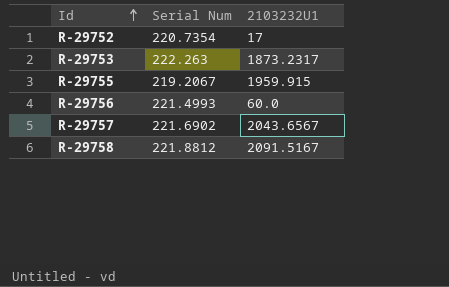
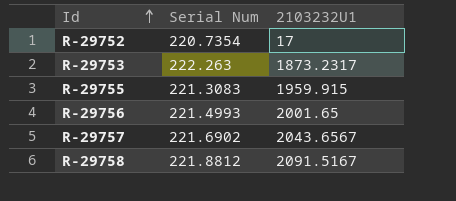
R-29755 | Serial Num: 219.2067 -> 221.3083
R-29756 | 2103232U1: 60.0 -> 2001.65

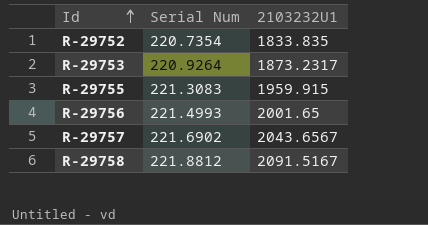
R-29752 | 2103232U1: 17 -> 1833.835
R-29753 | Serial Num: 222.263 -> 220.9264

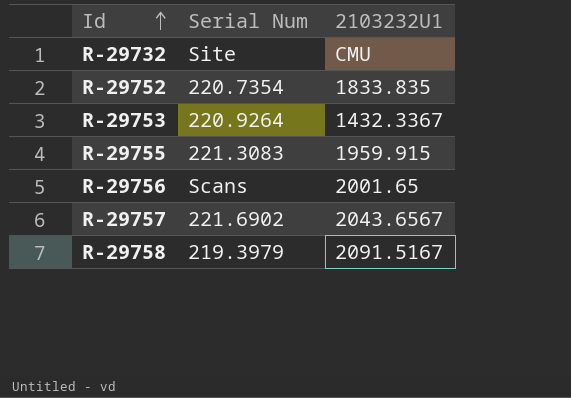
row R-29732: none -> Site | CMU
R-29753 | 2103232U1: 1873.2317 -> 1432.3367
R-29756 | Serial Num: 221.4993 -> Scans
R-29758 | Serial Num: 221.8812 -> 219.3979

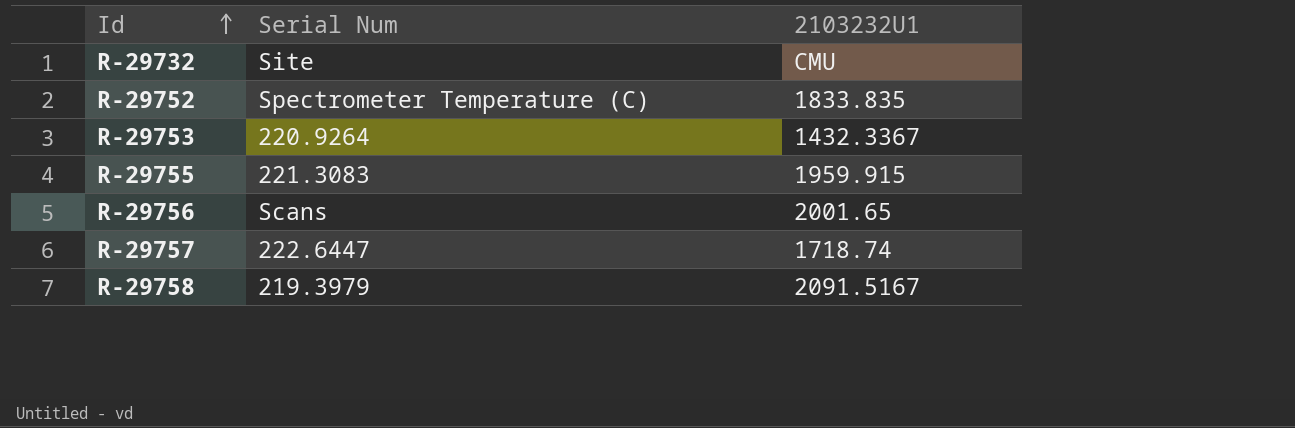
R-29752 | Serial Num: 220.7354 -> Spectrometer Temperature (C)
R-29757 | Serial Num: 221.6902 -> 222.6447
R-29757 | 2103232U1: 2043.6567 -> 1718.74

